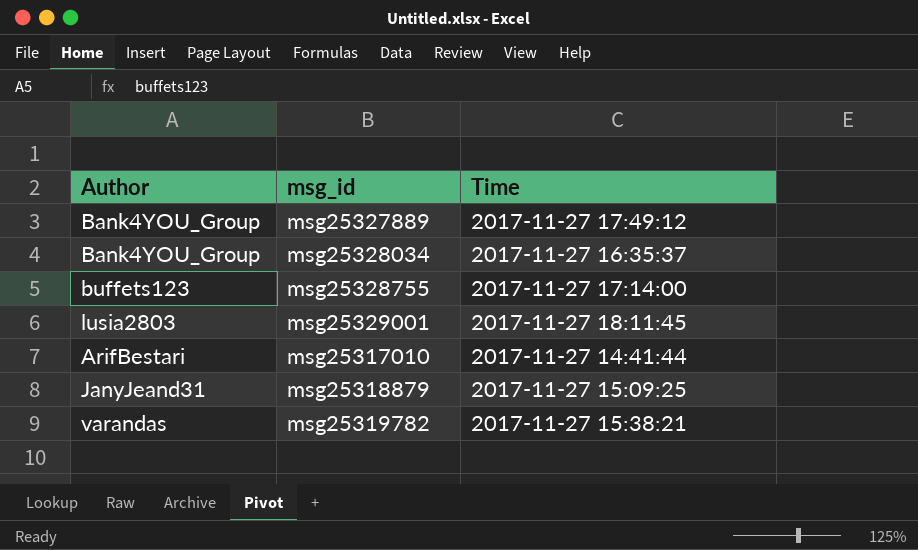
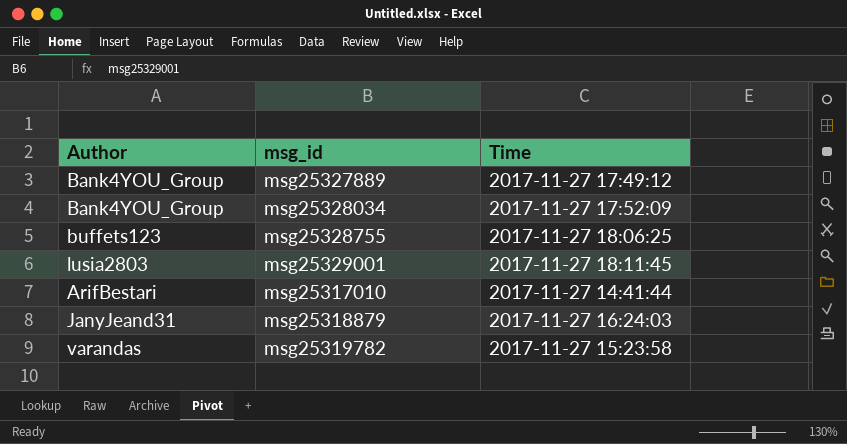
msg25328034 | Time: 2017-11-27 16:35:37 -> 2017-11-27 17:52:09
msg25328755 | Time: 2017-11-27 17:14:00 -> 2017-11-27 18:06:25
msg25318879 | Time: 2017-11-27 15:09:25 -> 2017-11-27 16:24:03
msg25319782 | Time: 2017-11-27 15:38:21 -> 2017-11-27 15:23:58

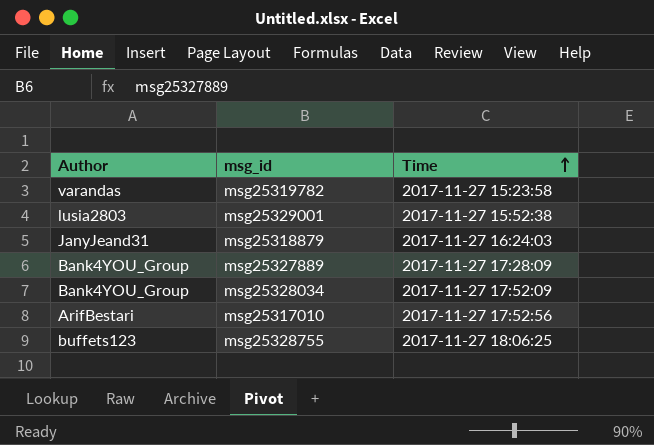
row order: none -> Time ascending
msg25329001 | Time: 2017-11-27 18:11:45 -> 2017-11-27 15:52:38
msg25327889 | Time: 2017-11-27 17:49:12 -> 2017-11-27 17:28:09
msg25317010 | Time: 2017-11-27 14:41:44 -> 2017-11-27 17:52:56

